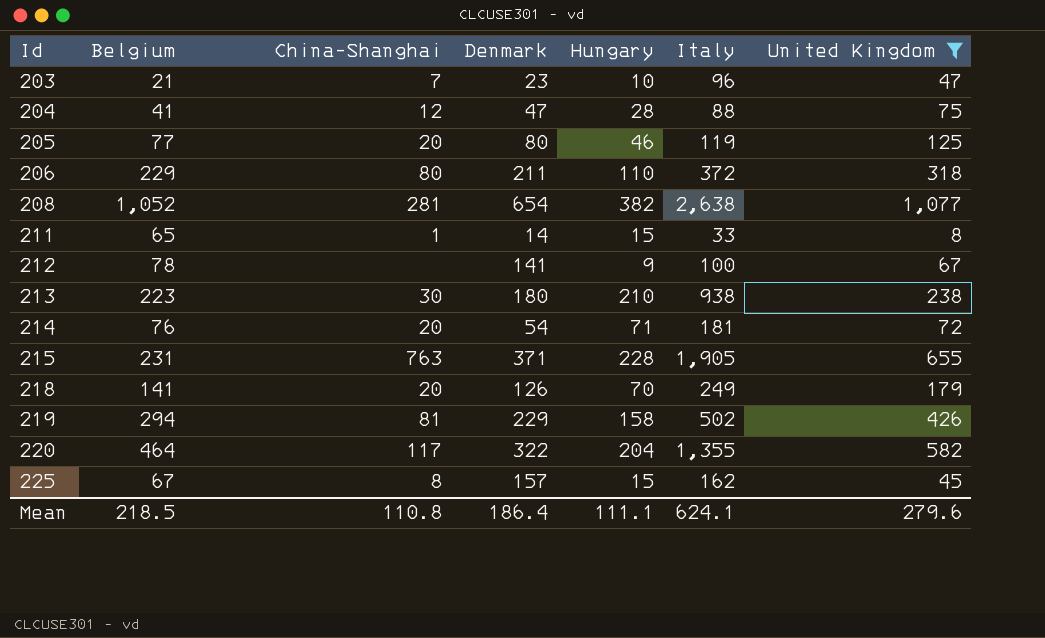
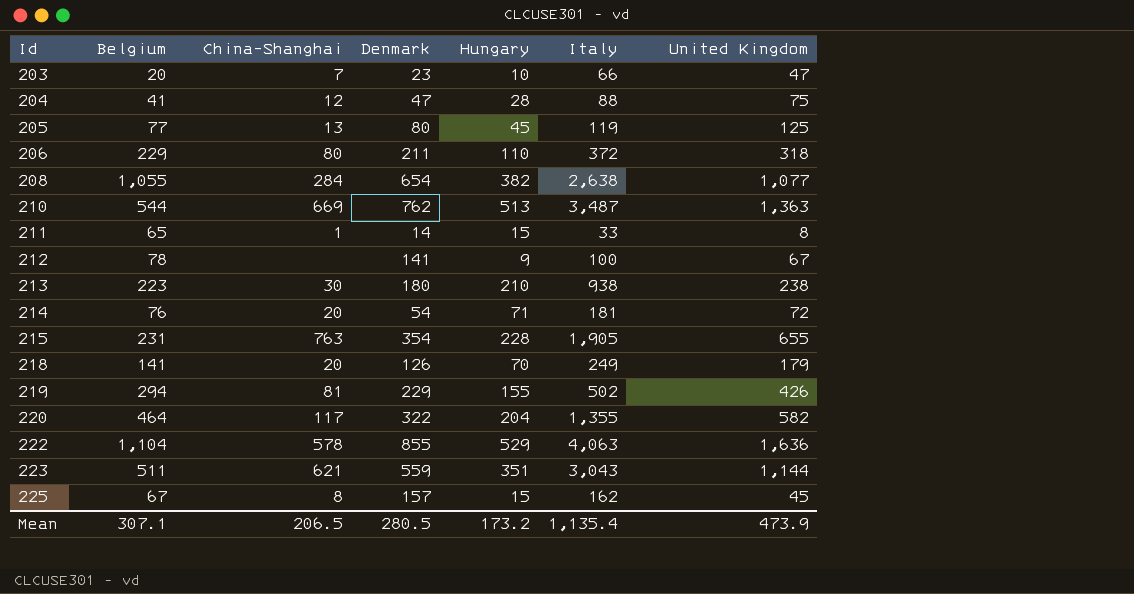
filter: United Kingdom <= 1,077 -> none
203 | Belgium: 21 -> 20
203 | Italy: 96 -> 66
205 | China-Shanghai: 20 -> 13
205 | Hungary: 46 -> 45
208 | Belgium: 1,052 -> 1,055
208 | China-Shanghai: 281 -> 284
215 | Denmark: 371 -> 354
219 | Hungary: 158 -> 155
Mean | Belgium: 218.5 -> 307.1
Mean | China-Shanghai: 110.8 -> 206.5
Mean | Denmark: 186.4 -> 280.5
Mean | Hungary: 111.1 -> 173.2
Mean | Italy: 624.1 -> 1,135.4
Mean | United Kingdom: 279.6 -> 473.9

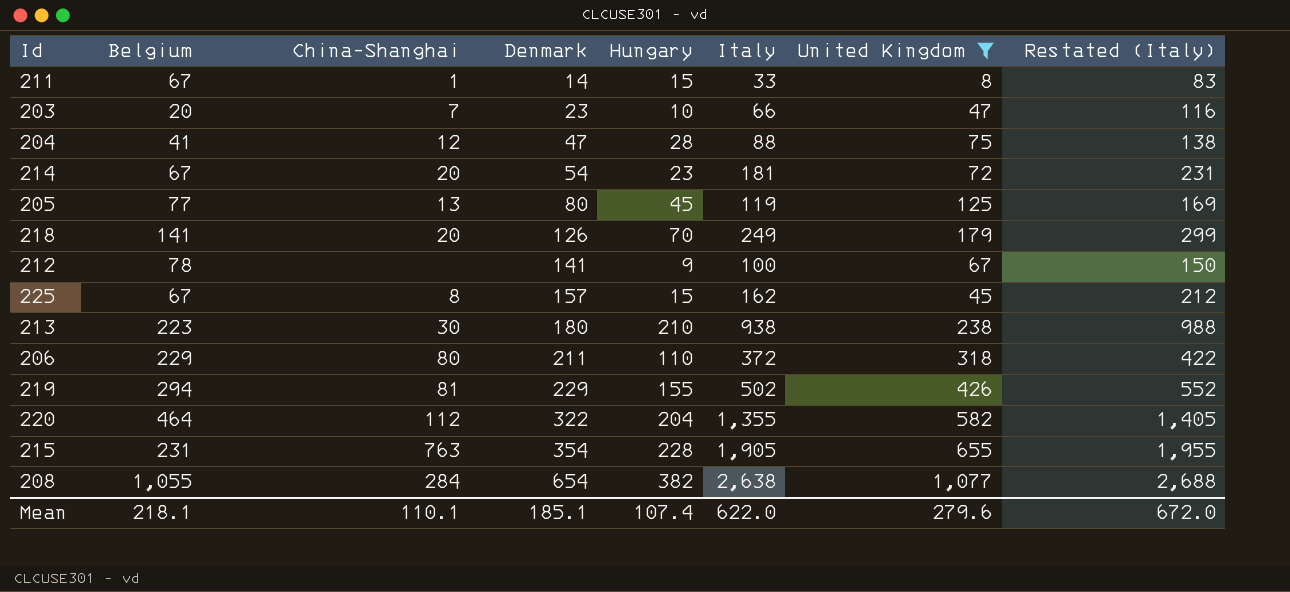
filter: none -> United Kingdom <= 1,077
row order: Id ascending -> Denmark ascending
column Restated (Italy) | formula: none -> [Italy] + 50
211 | Belgium: 65 -> 67
214 | Belgium: 76 -> 67
214 | Hungary: 71 -> 23
220 | China-Shanghai: 117 -> 112
Mean | Belgium: 307.1 -> 218.1
Mean | China-Shanghai: 206.5 -> 110.1
Mean | Denmark: 280.5 -> 185.1
Mean | Hungary: 173.2 -> 107.4
Mean | Italy: 1,135.4 -> 622.0
Mean | United Kingdom: 473.9 -> 279.6

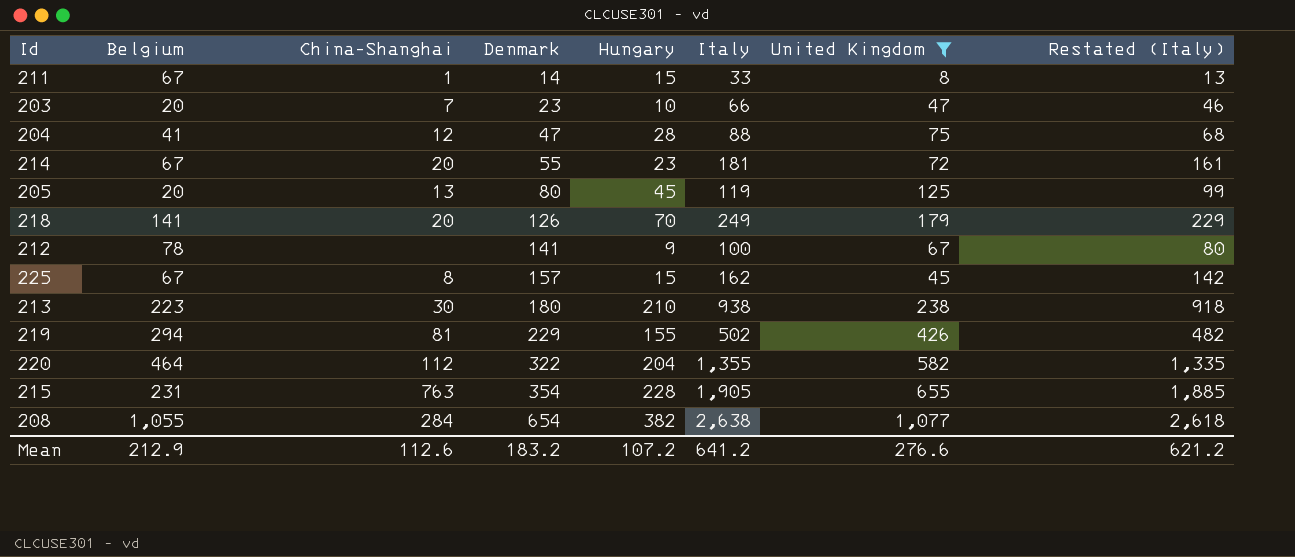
column Restated (Italy) | formula: [Italy] + 50 -> [Italy] - 20
row 206: 229 | 80 | 211 | 110 | 372 | 318 | 422 -> none
214 | Denmark: 54 -> 55
205 | Belgium: 77 -> 20
Mean | Belgium: 218.1 -> 212.9
Mean | China-Shanghai: 110.1 -> 112.6
Mean | Denmark: 185.1 -> 183.2
Mean | Hungary: 107.4 -> 107.2
Mean | Italy: 622.0 -> 641.2
Mean | United Kingdom: 279.6 -> 276.6
Mean | Restated (Italy): 672.0 -> 621.2

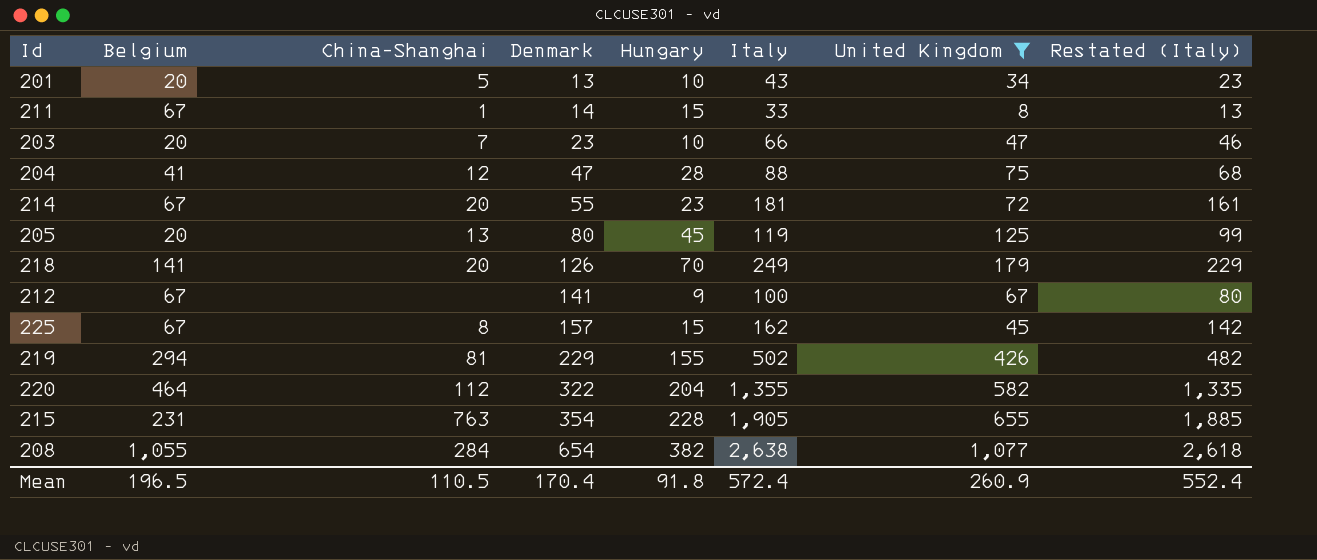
row 213: 223 | 30 | 180 | 210 | 938 | 238 | 918 -> none
row 201: none -> 20 | 5 | 13 | 10 | 43 | 34 | 23
212 | Belgium: 78 -> 67
Mean | Belgium: 212.9 -> 196.5
Mean | China-Shanghai: 112.6 -> 110.5
Mean | Denmark: 183.2 -> 170.4
Mean | Hungary: 107.2 -> 91.8
Mean | Italy: 641.2 -> 572.4
Mean | United Kingdom: 276.6 -> 260.9
Mean | Restated (Italy): 621.2 -> 552.4

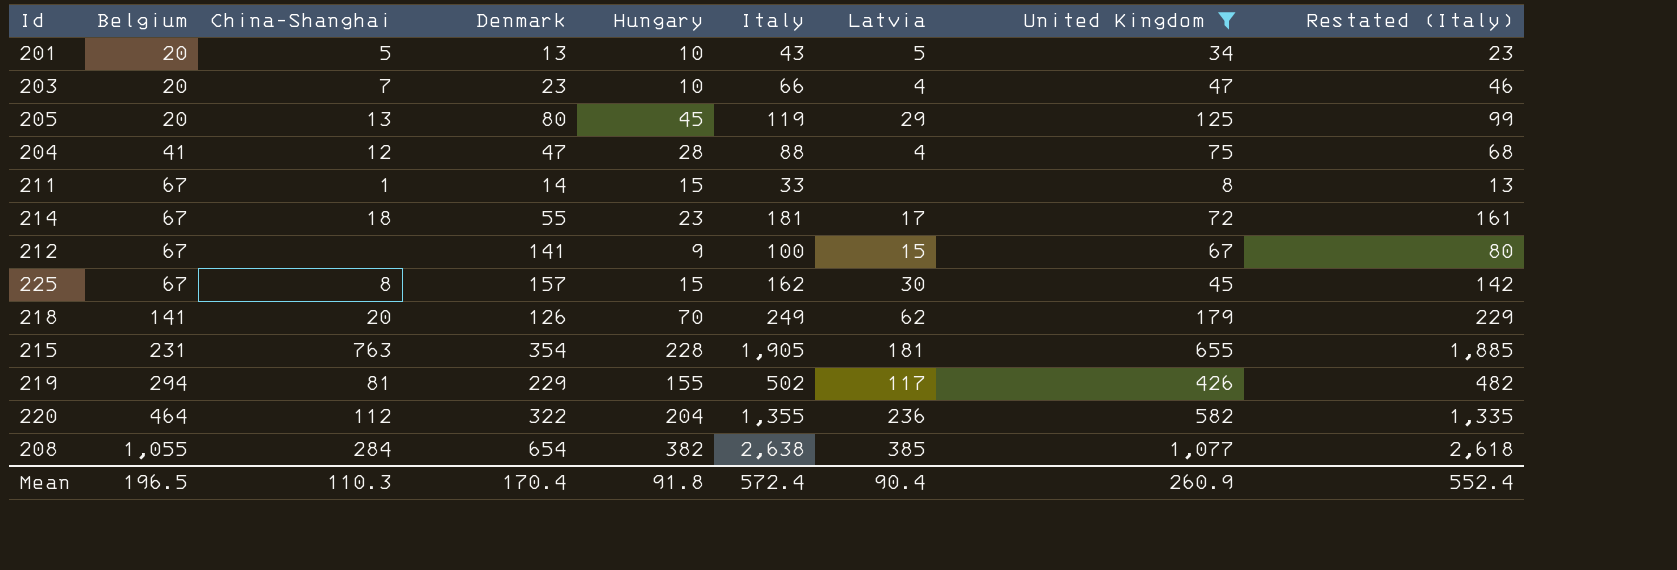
row order: Denmark ascending -> Belgium ascending
column Latvia | position: none -> 7
214 | China-Shanghai: 20 -> 18
Mean | China-Shanghai: 110.5 -> 110.3

